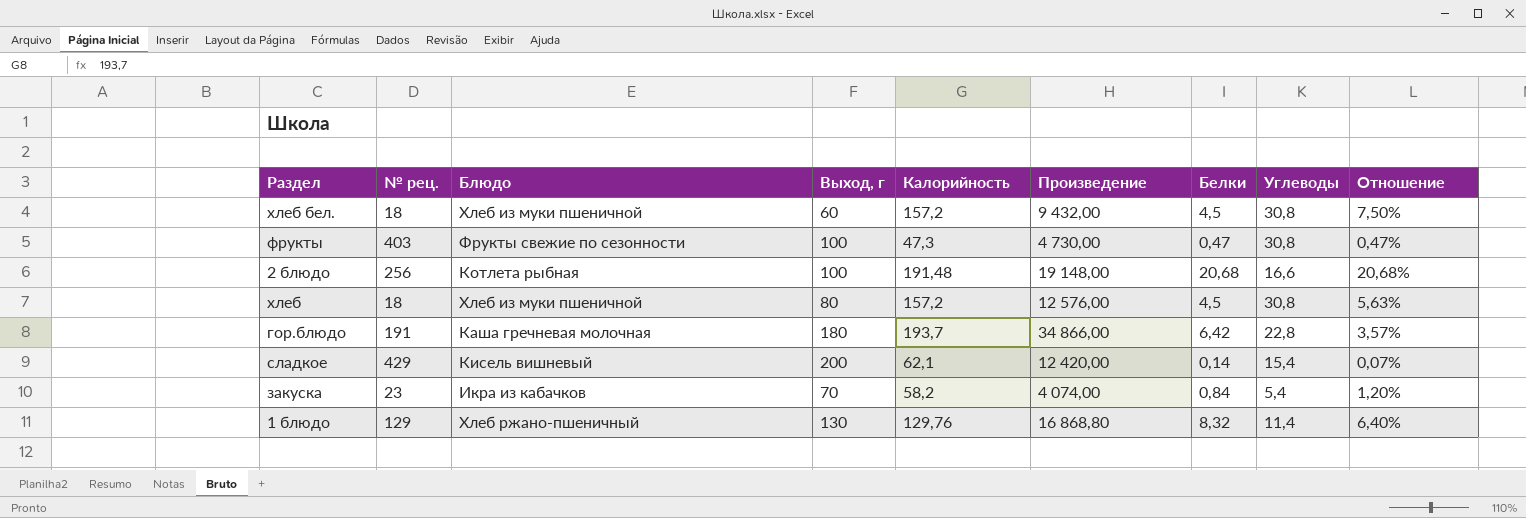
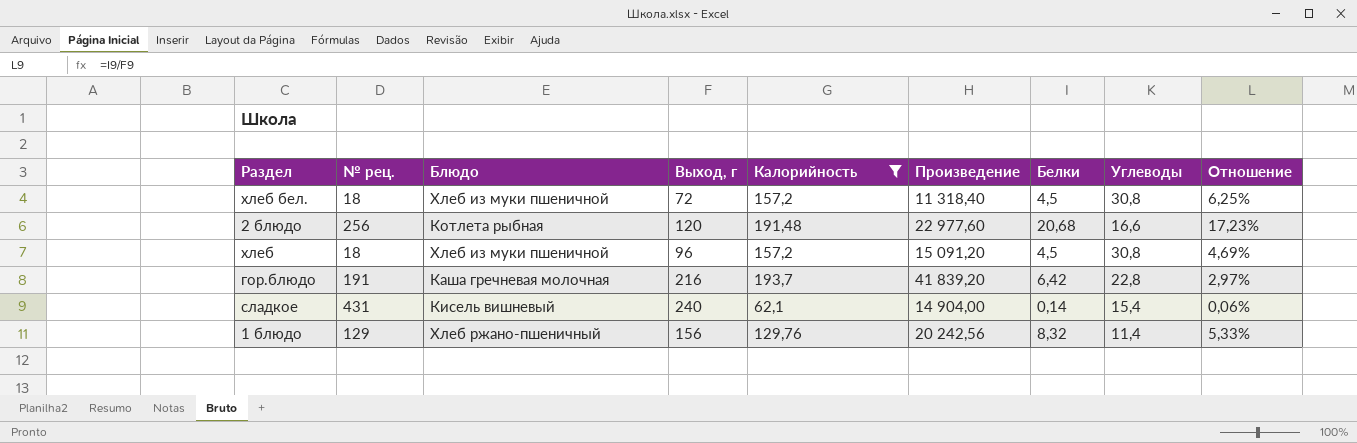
filter: none -> Калорийность >= 62,1
хлеб бел. | Выход, г: 60 -> 72
хлеб бел. | Произведение: 9 432,00 -> 11 318,40
хлеб бел. | Отношение: 7,50% -> 6,25%
2 блюдо | Выход, г: 100 -> 120
2 блюдо | Произведение: 19 148,00 -> 22 977,60
2 блюдо | Отношение: 20,68% -> 17,23%
хлеб | Выход, г: 80 -> 96
хлеб | Произведение: 12 576,00 -> 15 091,20
хлеб | Отношение: 5,63% -> 4,69%
гор.блюдо | Выход, г: 180 -> 216
гор.блюдо | Произведение: 34 866,00 -> 41 839,20
гор.блюдо | Отношение: 3,57% -> 2,97%
сладкое | № рец.: 429 -> 431
сладкое | Выход, г: 200 -> 240
сладкое | Произведение: 12 420,00 -> 14 904,00
сладкое | Отношение: 0,07% -> 0,06%
1 блюдо | Выход, г: 130 -> 156
1 блюдо | Произведение: 16 868,80 -> 20 242,56
1 блюдо | Отношение: 6,40% -> 5,33%

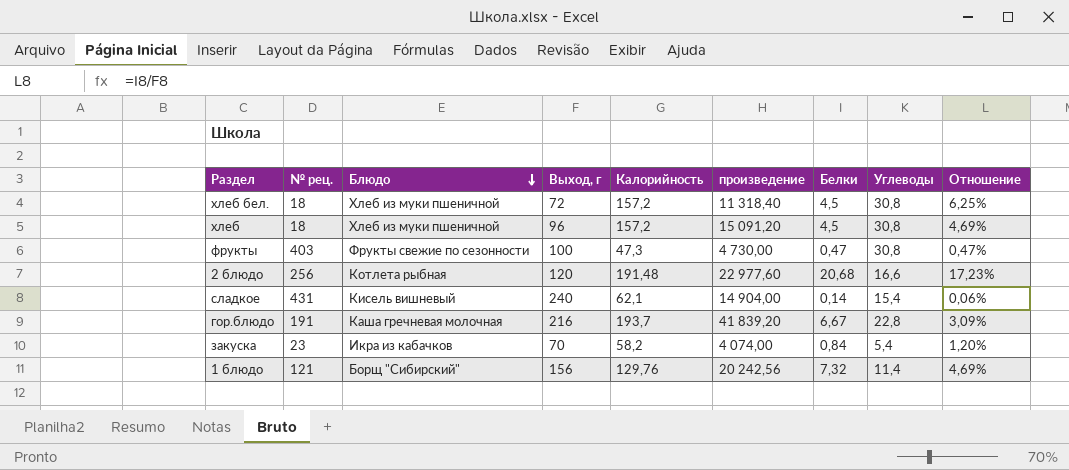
filter: Калорийность >= 62,1 -> none
row order: none -> Блюдо descending
column name: Произведение -> произведение
гор.блюдо | Белки: 6,42 -> 6,67
гор.блюдо | Отношение: 2,97% -> 3,09%
1 блюдо | № рец.: 129 -> 121
1 блюдо | Блюдо: Хлеб ржано-пшеничный -> Борщ "Сибирский"
1 блюдо | Белки: 8,32 -> 7,32
1 блюдо | Отношение: 5,33% -> 4,69%

